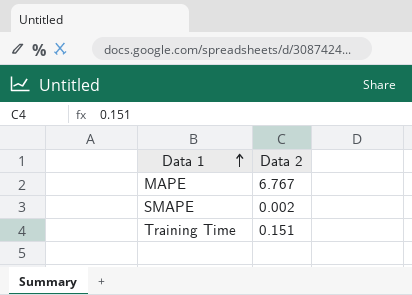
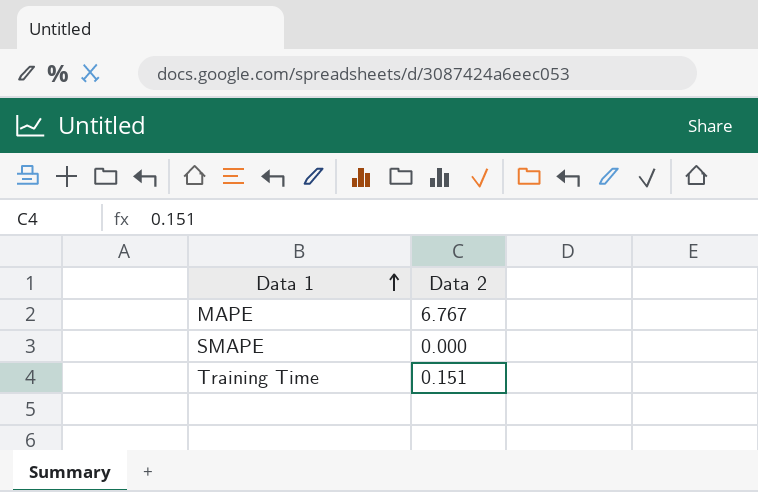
SMAPE | Data 2: 0.002 -> 0.000

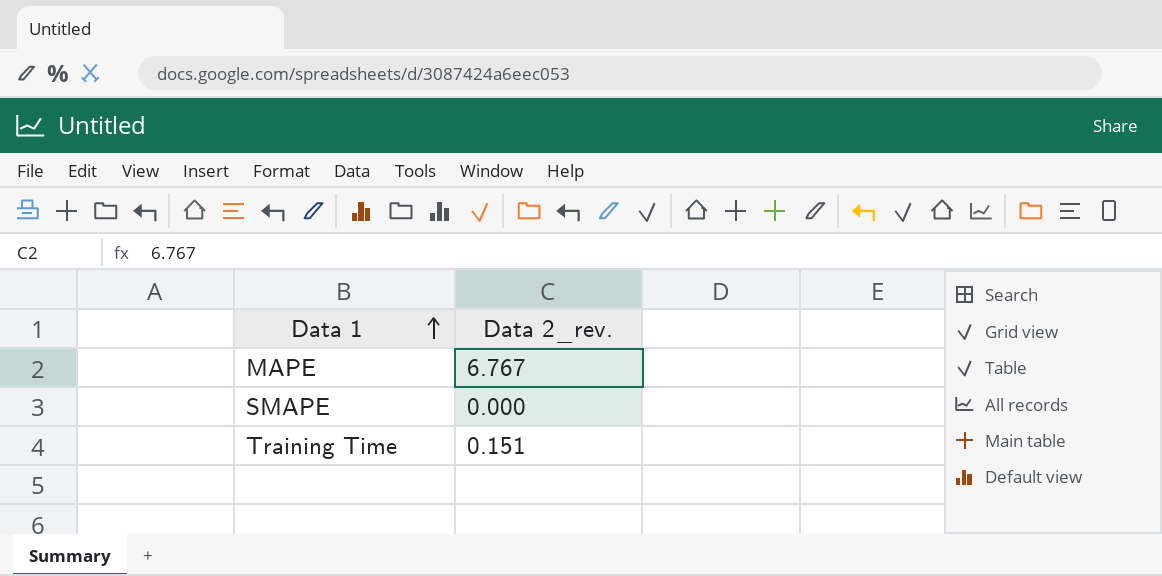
column name: Data 2 -> Data 2_rev.

